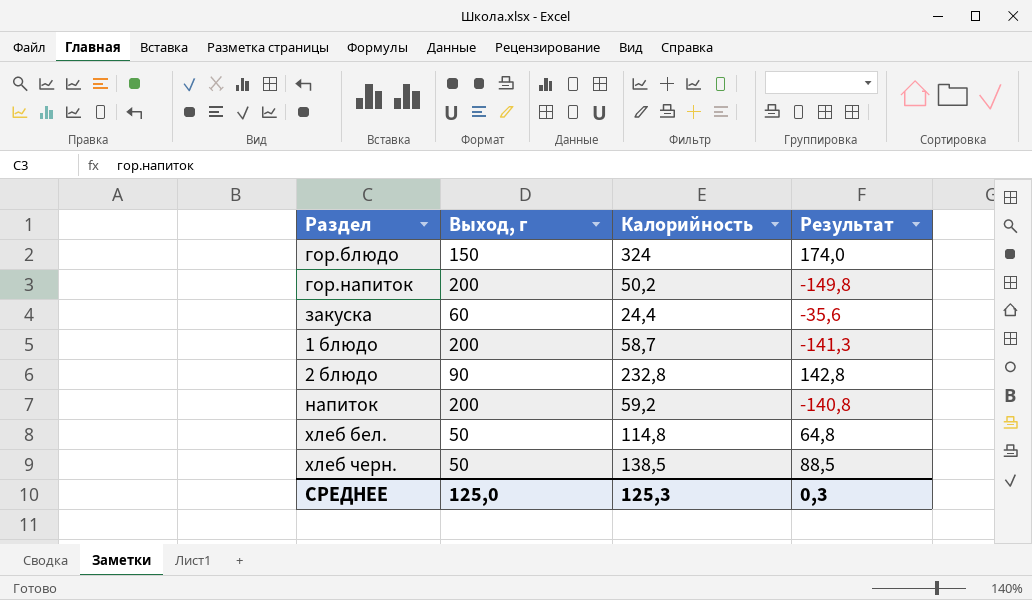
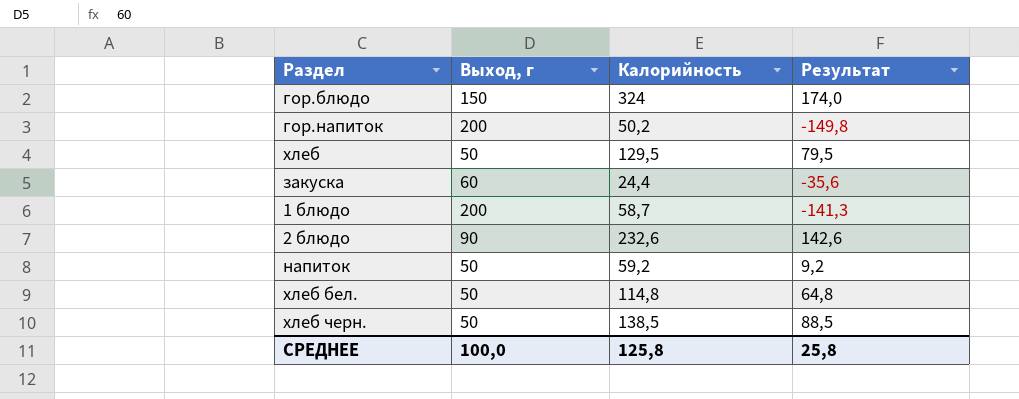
row хлеб: none -> 50 | 129,5 | 79,5
2 блюдо | Калорийность: 232,8 -> 232,6
2 блюдо | Результат: 142,8 -> 142,6
напиток | Выход, г: 200 -> 50
напиток | Результат: -140,8 -> 9,2
СРЕДНЕЕ | Выход, г: 125,0 -> 100,0
СРЕДНЕЕ | Калорийность: 125,3 -> 125,8
СРЕДНЕЕ | Результат: 0,3 -> 25,8

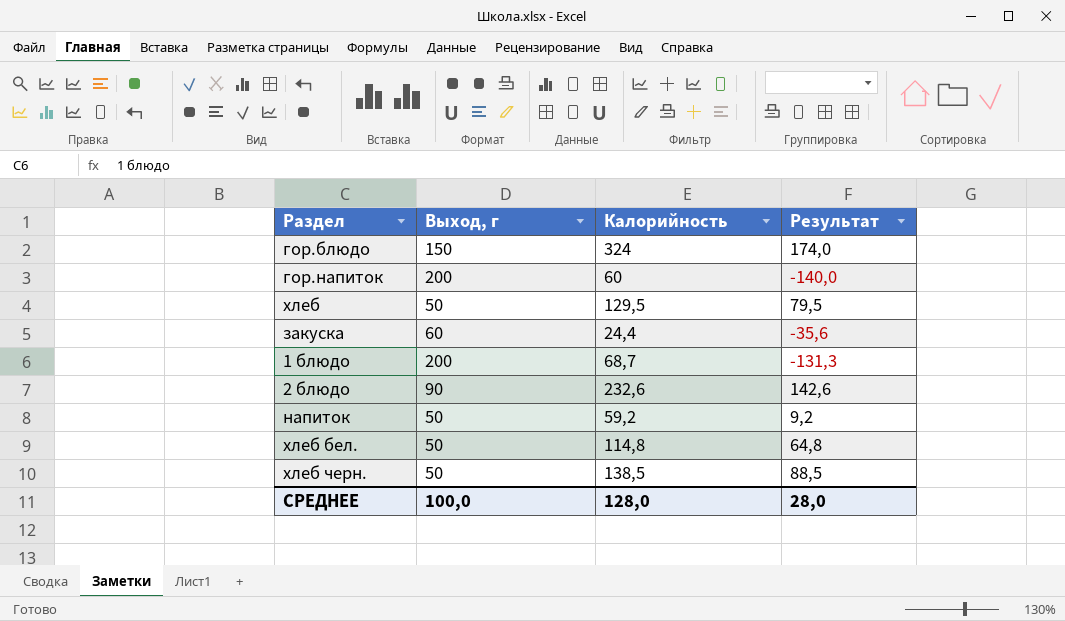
гор.напиток | Калорийность: 50,2 -> 60
гор.напиток | Результат: -149,8 -> -140,0
1 блюдо | Калорийность: 58,7 -> 68,7
1 блюдо | Результат: -141,3 -> -131,3
СРЕДНЕЕ | Калорийность: 125,8 -> 128,0
СРЕДНЕЕ | Результат: 25,8 -> 28,0

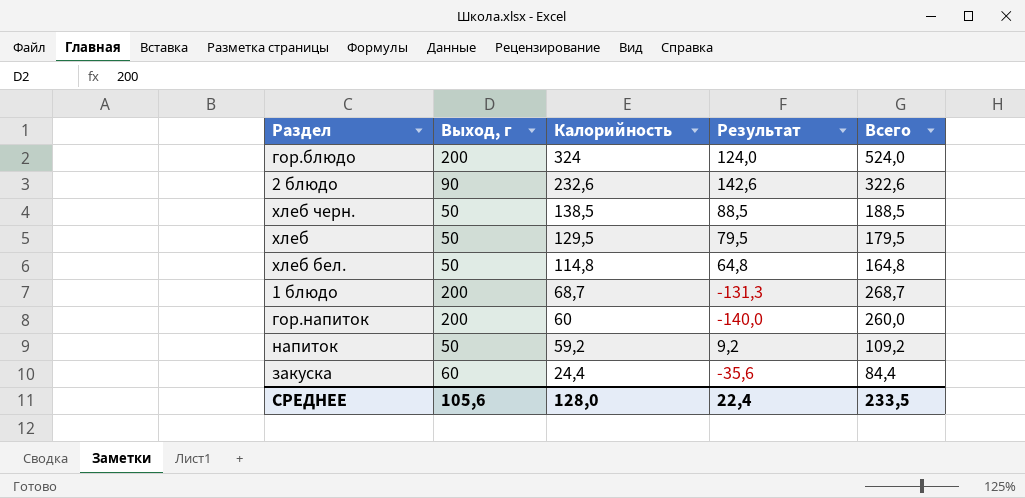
row order: none -> Калорийность descending
column Всего | formula: none -> [Выход, г] + [Калорийность]
гор.блюдо | Выход, г: 150 -> 200
гор.блюдо | Результат: 174,0 -> 124,0
СРЕДНЕЕ | Выход, г: 100,0 -> 105,6
СРЕДНЕЕ | Результат: 28,0 -> 22,4

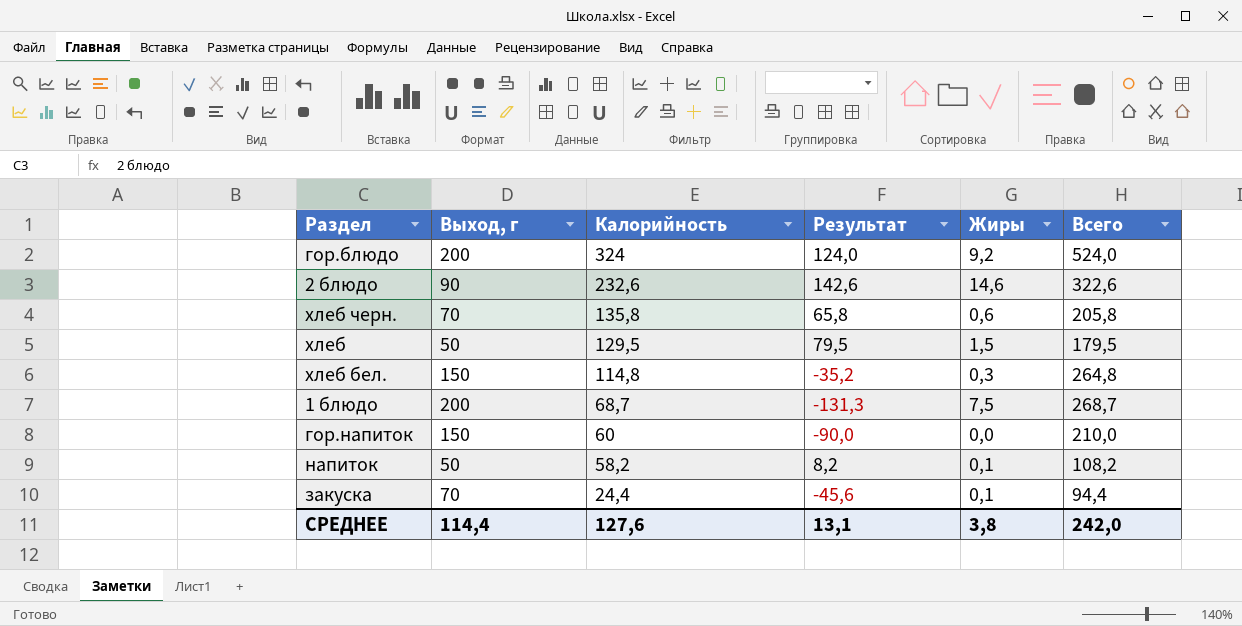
column Жиры | position: none -> 5
хлеб черн. | Выход, г: 50 -> 70
хлеб черн. | Калорийность: 138,5 -> 135,8
хлеб черн. | Результат: 88,5 -> 65,8
хлеб черн. | Всего: 188,5 -> 205,8
хлеб бел. | Выход, г: 50 -> 150
хлеб бел. | Результат: 64,8 -> -35,2
хлеб бел. | Всего: 164,8 -> 264,8
гор.напиток | Выход, г: 200 -> 150
гор.напиток | Результат: -140,0 -> -90,0
гор.напиток | Всего: 260,0 -> 210,0
напиток | Калорийность: 59,2 -> 58,2
напиток | Результат: 9,2 -> 8,2
напиток | Всего: 109,2 -> 108,2
закуска | Выход, г: 60 -> 70
закуска | Результат: -35,6 -> -45,6
закуска | Всего: 84,4 -> 94,4
СРЕДНЕЕ | Выход, г: 105,6 -> 114,4
СРЕДНЕЕ | Калорийность: 128,0 -> 127,6
СРЕДНЕЕ | Результат: 22,4 -> 13,1
СРЕДНЕЕ | Всего: 233,5 -> 242,0

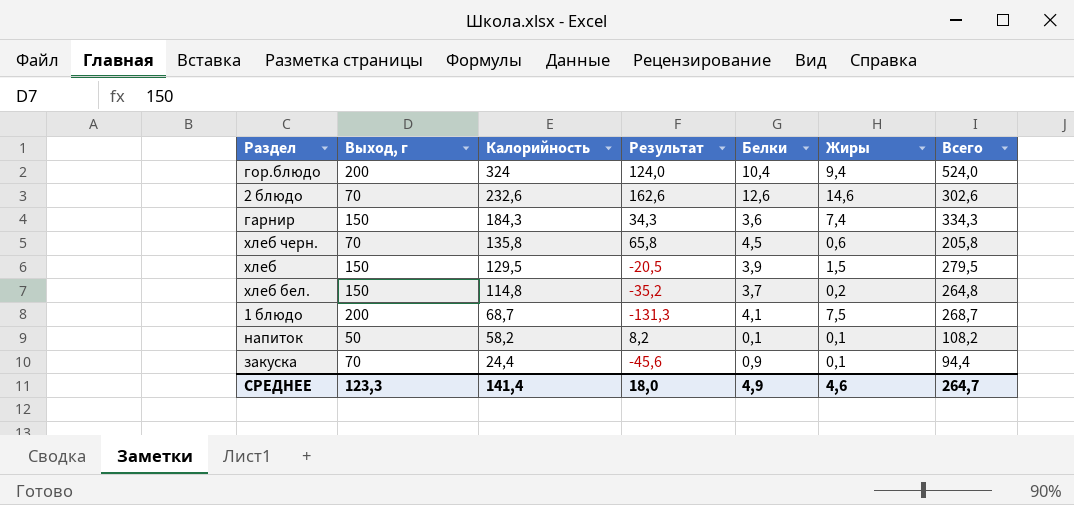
column Белки | position: none -> 5
row гор.напиток: 150 | 60 | -90,0 | 0,0 | 210,0 -> none
гор.блюдо | Жиры: 9,2 -> 9,4
2 блюдо | Выход, г: 90 -> 70
2 блюдо | Результат: 142,6 -> 162,6
2 блюдо | Всего: 322,6 -> 302,6
row гарнир: none -> 150 | 184,3 | 34,3 | 3,6 | 7,4 | 334,3
хлеб | Выход, г: 50 -> 150
хлеб | Результат: 79,5 -> -20,5
хлеб | Всего: 179,5 -> 279,5
хлеб бел. | Жиры: 0,3 -> 0,2
СРЕДНЕЕ | Выход, г: 114,4 -> 123,3
СРЕДНЕЕ | Калорийность: 127,6 -> 141,4
СРЕДНЕЕ | Результат: 13,1 -> 18,0
СРЕДНЕЕ | Жиры: 3,8 -> 4,6
СРЕДНЕЕ | Всего: 242,0 -> 264,7

